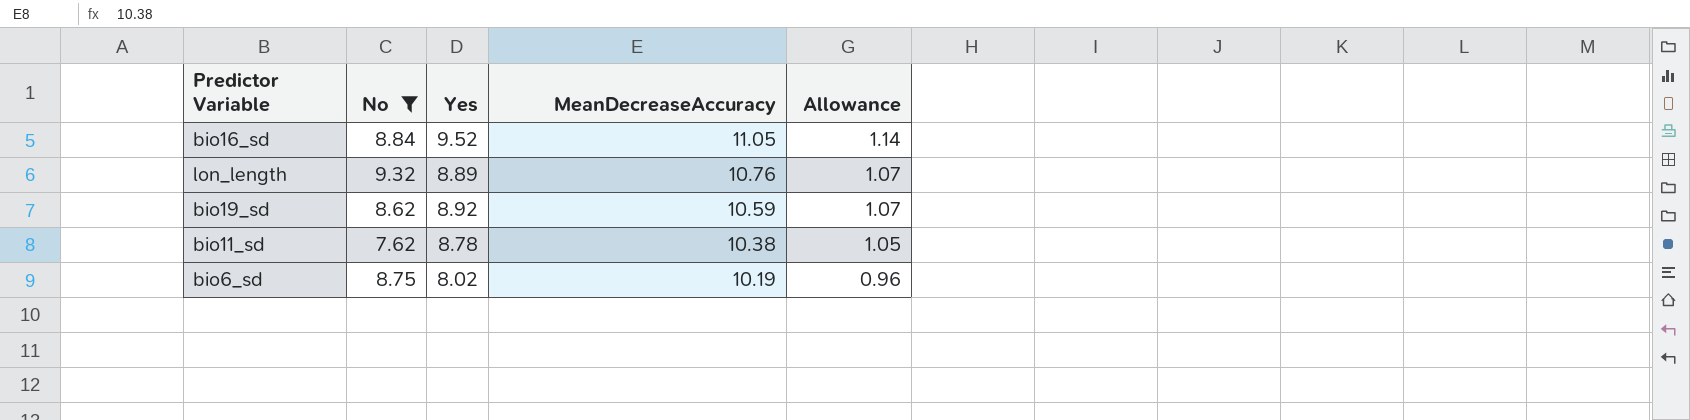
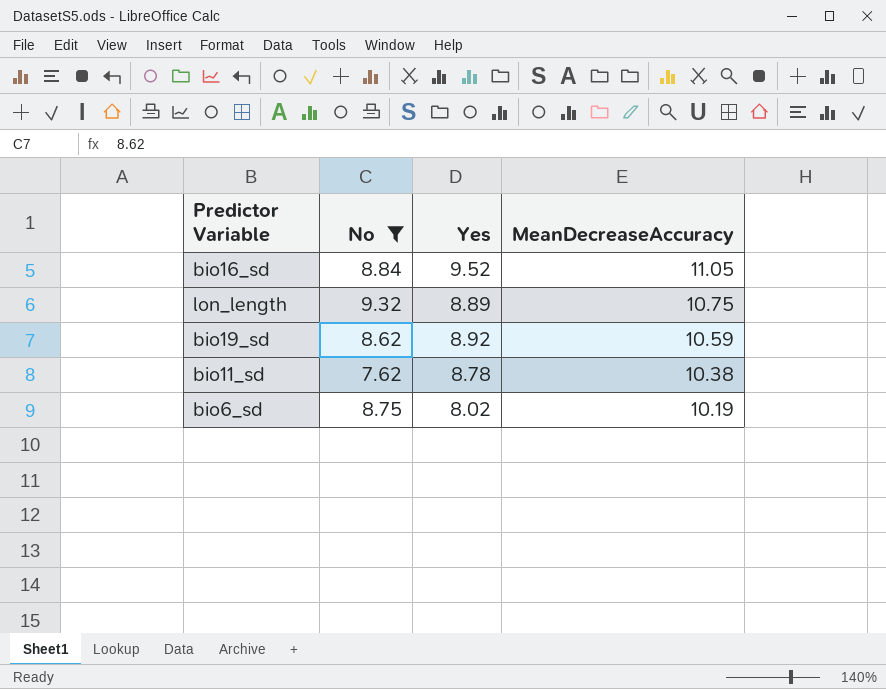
column Allowance | formula: [Yes] * 0.12 -> none
lon_length | MeanDecreaseAccuracy: 10.76 -> 10.75

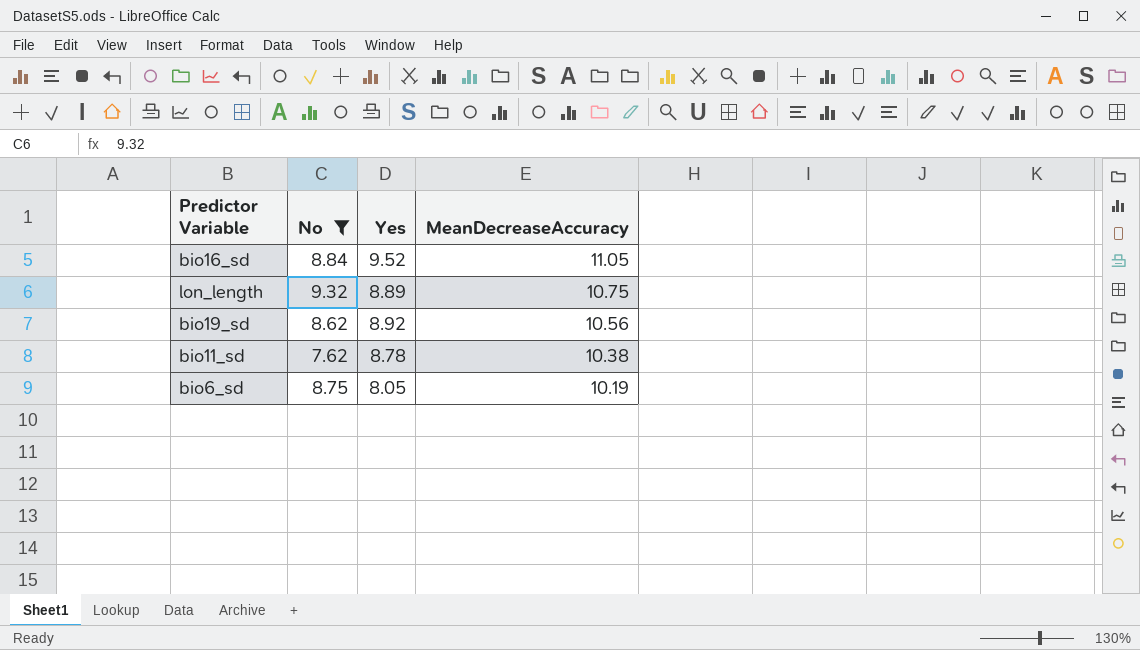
bio19_sd | MeanDecreaseAccuracy: 10.59 -> 10.56
bio6_sd | Yes: 8.02 -> 8.05

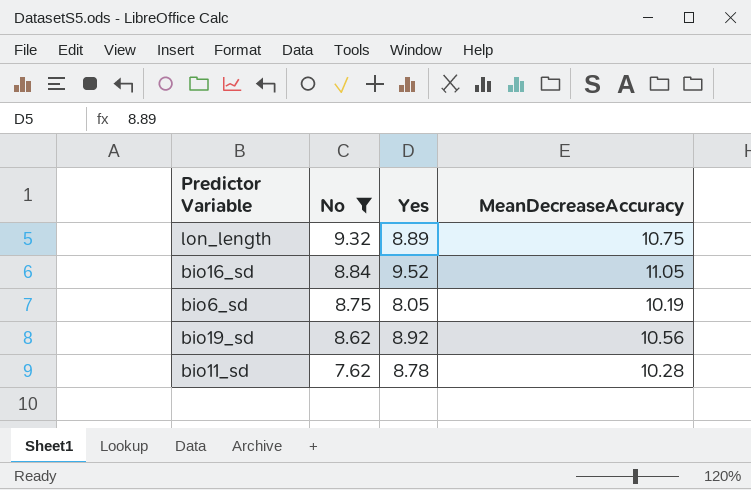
row order: MeanDecreaseAccuracy descending -> No descending
bio11_sd | MeanDecreaseAccuracy: 10.38 -> 10.28

